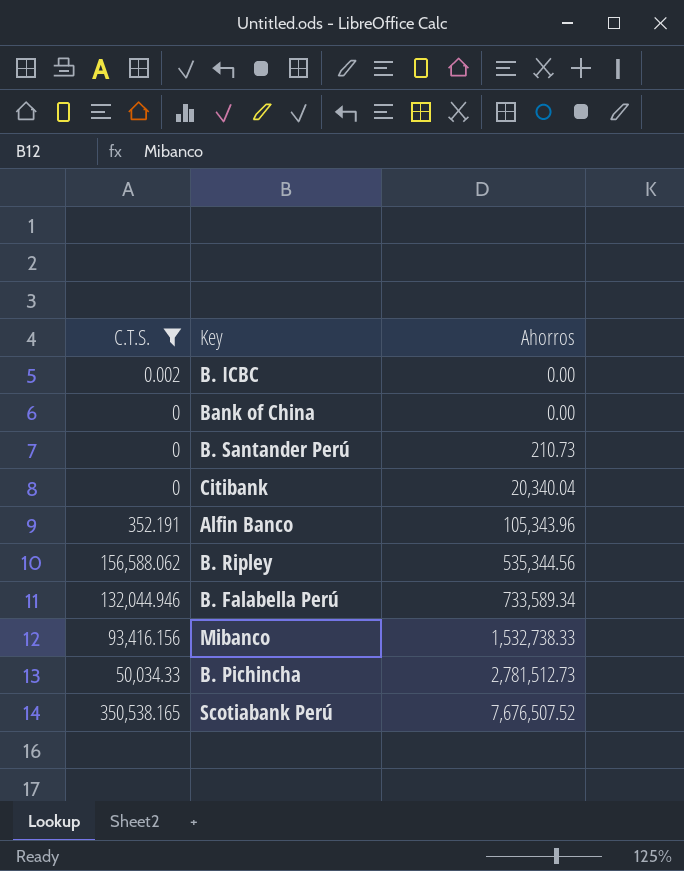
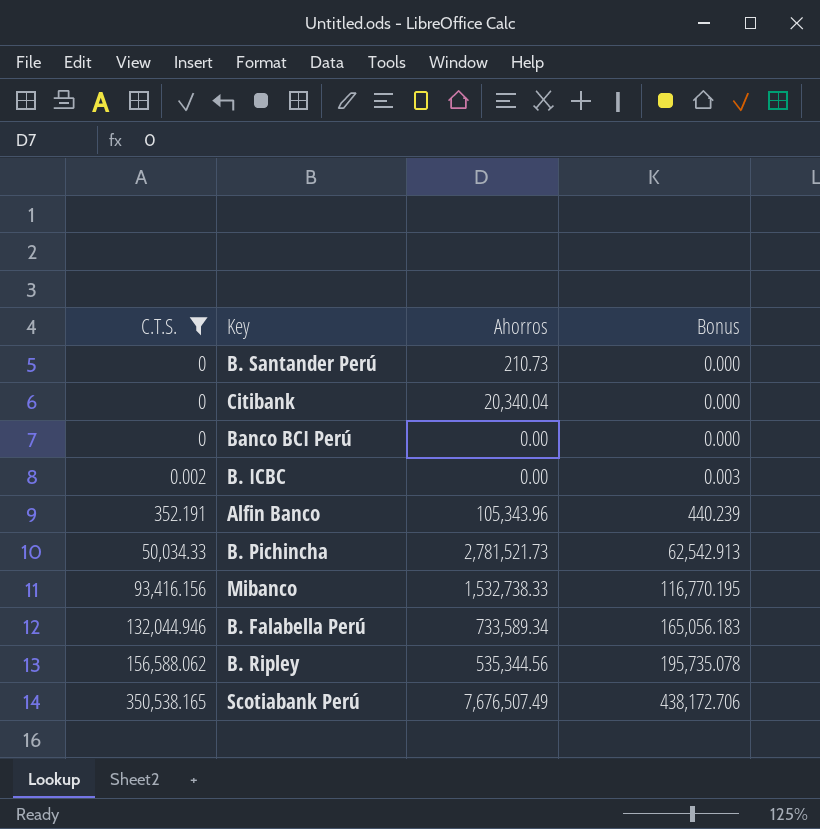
row order: Ahorros ascending -> C.T.S. ascending
column Bonus | formula: none -> [C.T.S.] * 1.25
row Bank of China: 0 | 0.00 -> none
row Banco BCI Perú: none -> 0 | 0.00 | 0.000
B. Pichincha | Ahorros: 2,781,512.73 -> 2,781,521.73
Scotiabank Perú | Ahorros: 7,676,507.52 -> 7,676,507.49

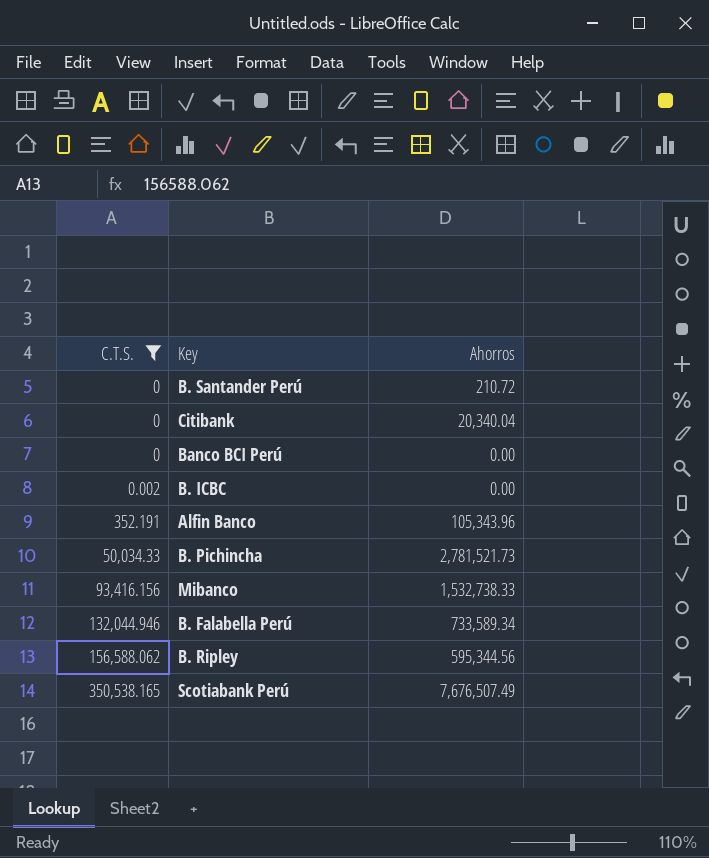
column Bonus | formula: [C.T.S.] * 1.25 -> none
B. Santander Perú | Ahorros: 210.73 -> 210.72
B. Ripley | Ahorros: 535,344.56 -> 595,344.56

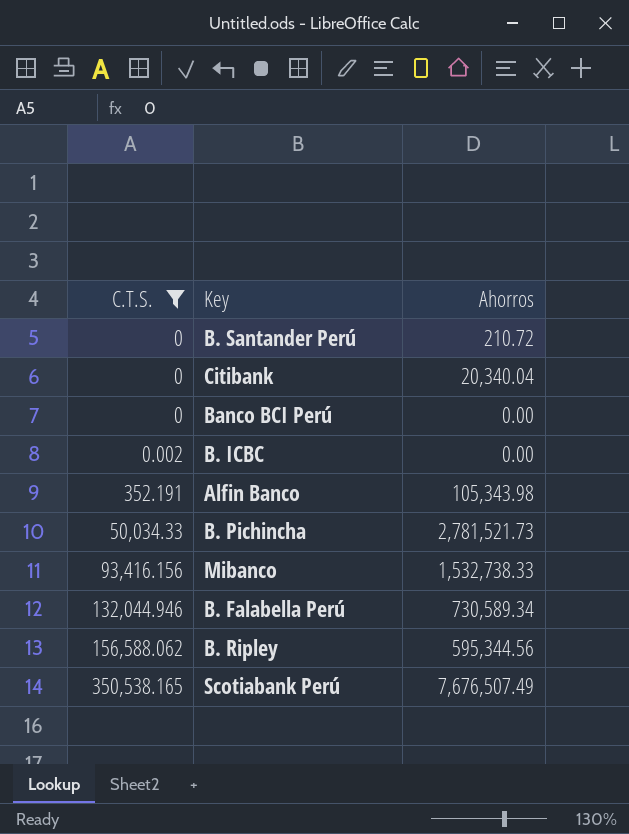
Alfin Banco | Ahorros: 105,343.96 -> 105,343.98
B. Falabella Perú | Ahorros: 733,589.34 -> 730,589.34

